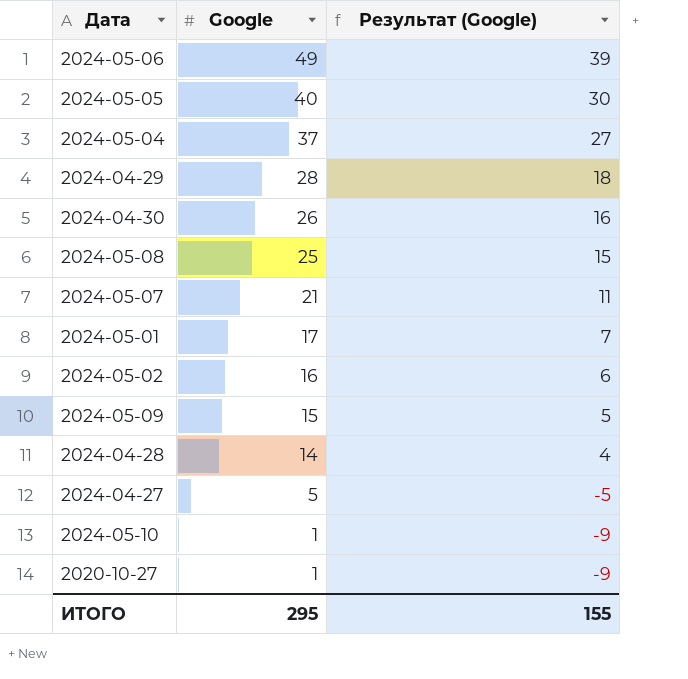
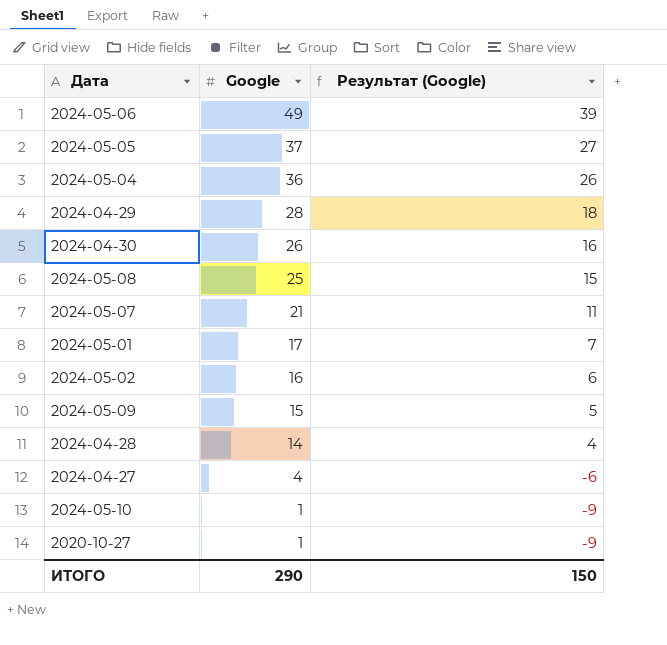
2024-05-05 | Google: 40 -> 37
2024-05-05 | Результат (Google): 30 -> 27
2024-05-04 | Google: 37 -> 36
2024-05-04 | Результат (Google): 27 -> 26
2024-04-27 | Google: 5 -> 4
2024-04-27 | Результат (Google): -5 -> -6
ИТОГО | Google: 295 -> 290
ИТОГО | Результат (Google): 155 -> 150

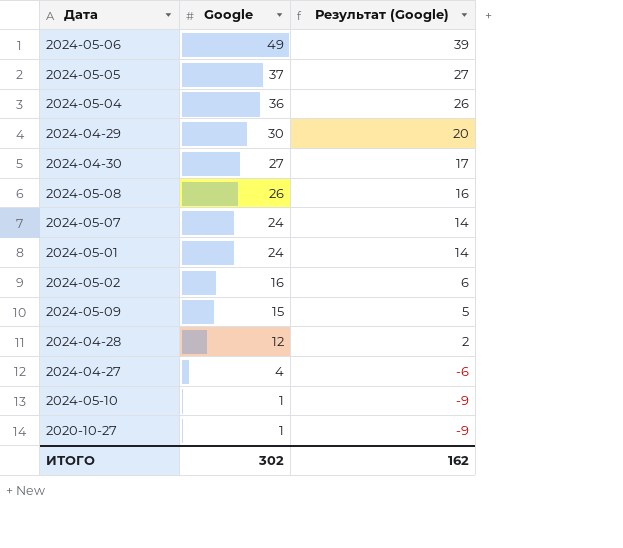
2024-04-29 | Google: 28 -> 30
2024-04-29 | Результат (Google): 18 -> 20
2024-04-30 | Google: 26 -> 27
2024-04-30 | Результат (Google): 16 -> 17
2024-05-08 | Google: 25 -> 26
2024-05-08 | Результат (Google): 15 -> 16
2024-05-07 | Google: 21 -> 24
2024-05-07 | Результат (Google): 11 -> 14
2024-05-01 | Google: 17 -> 24
2024-05-01 | Результат (Google): 7 -> 14
2024-04-28 | Google: 14 -> 12
2024-04-28 | Результат (Google): 4 -> 2
ИТОГО | Google: 290 -> 302
ИТОГО | Результат (Google): 150 -> 162

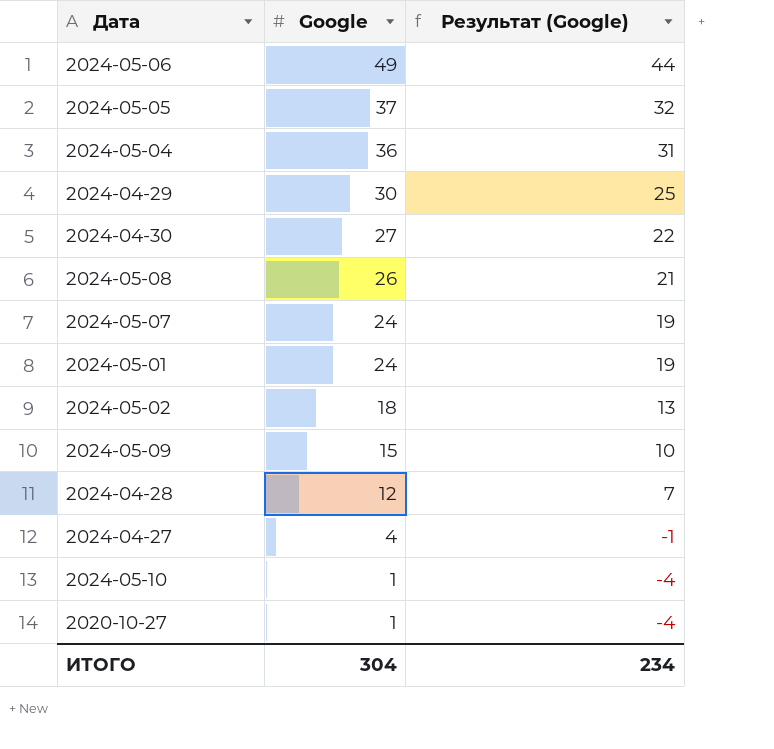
column Результат (Google) | formula: [Google] - 10 -> [Google] - 5
2024-05-02 | Google: 16 -> 18
ИТОГО | Google: 302 -> 304
ИТОГО | Результат (Google): 162 -> 234

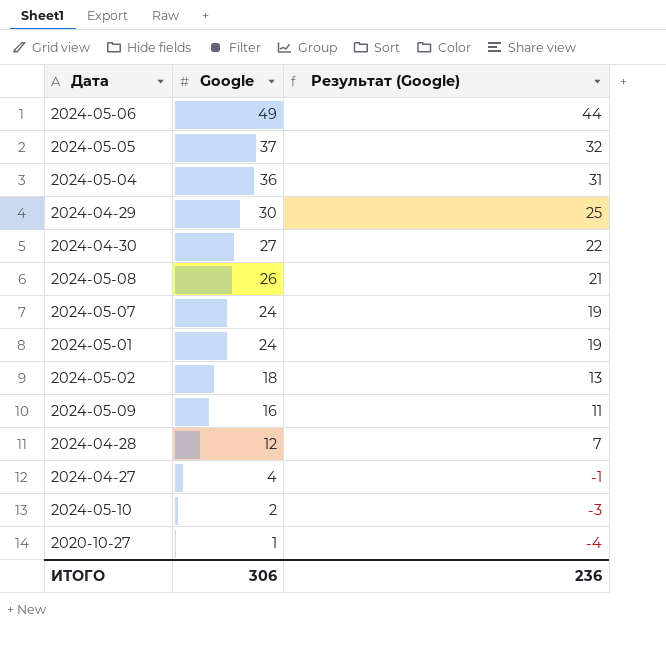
2024-05-09 | Google: 15 -> 16
2024-05-09 | Результат (Google): 10 -> 11
2024-05-10 | Google: 1 -> 2
2024-05-10 | Результат (Google): -4 -> -3
ИТОГО | Google: 304 -> 306
ИТОГО | Результат (Google): 234 -> 236

